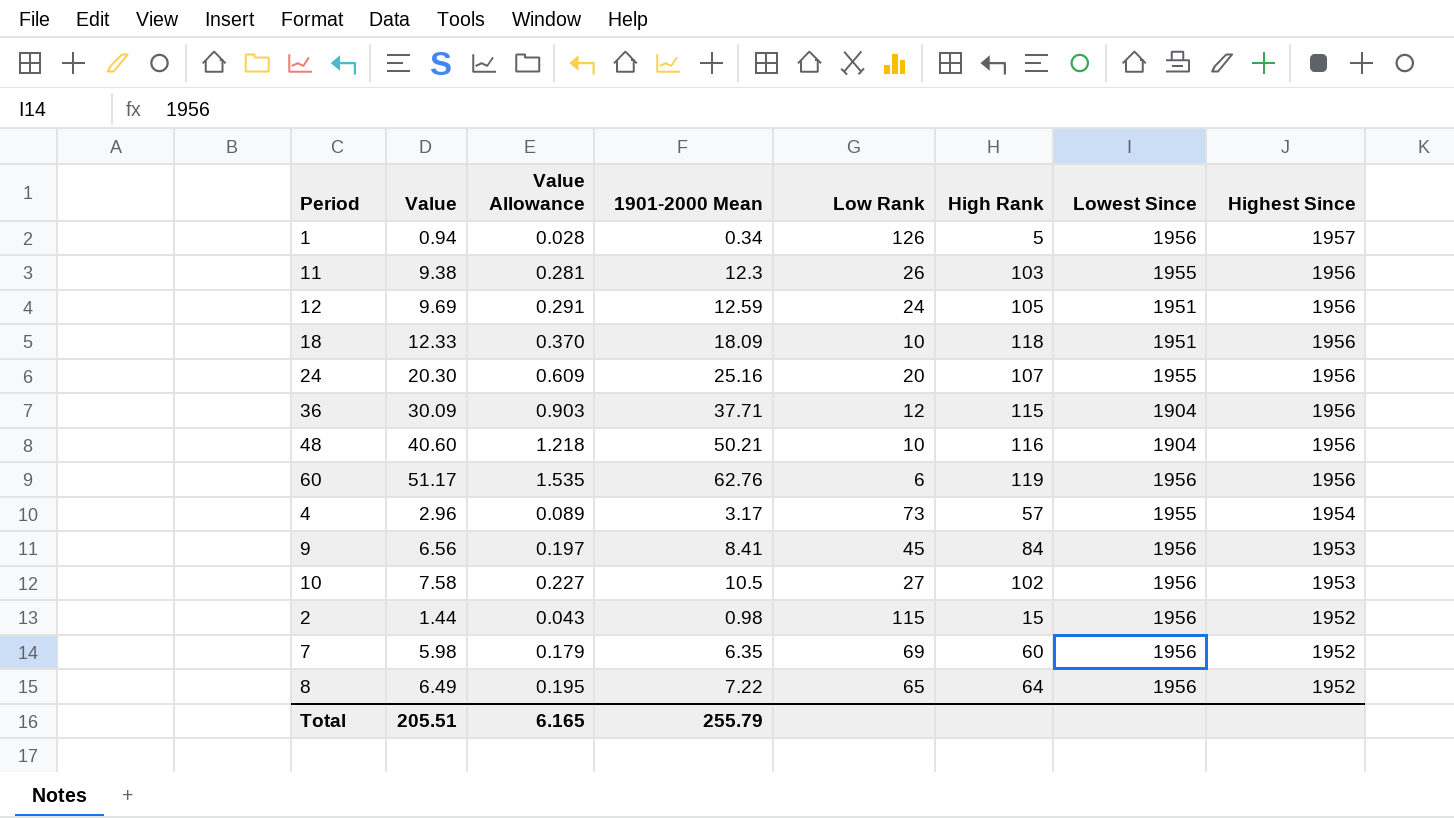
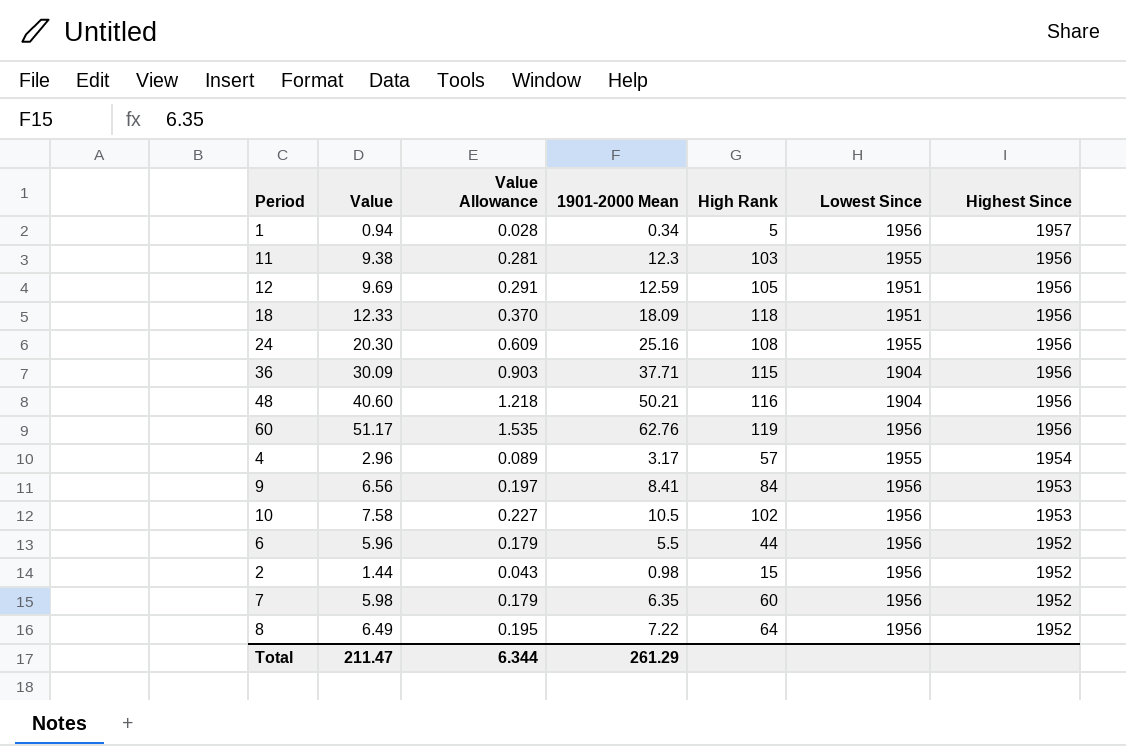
column Low Rank | position: 5 -> none
24 | High Rank: 107 -> 108
row 6: none -> 5.96 | 0.179 | 5.5 | 44 | 1956 | 1952
Total | Value: 205.51 -> 211.47
Total | Value Allowance: 6.165 -> 6.344
Total | 1901-2000 Mean: 255.79 -> 261.29

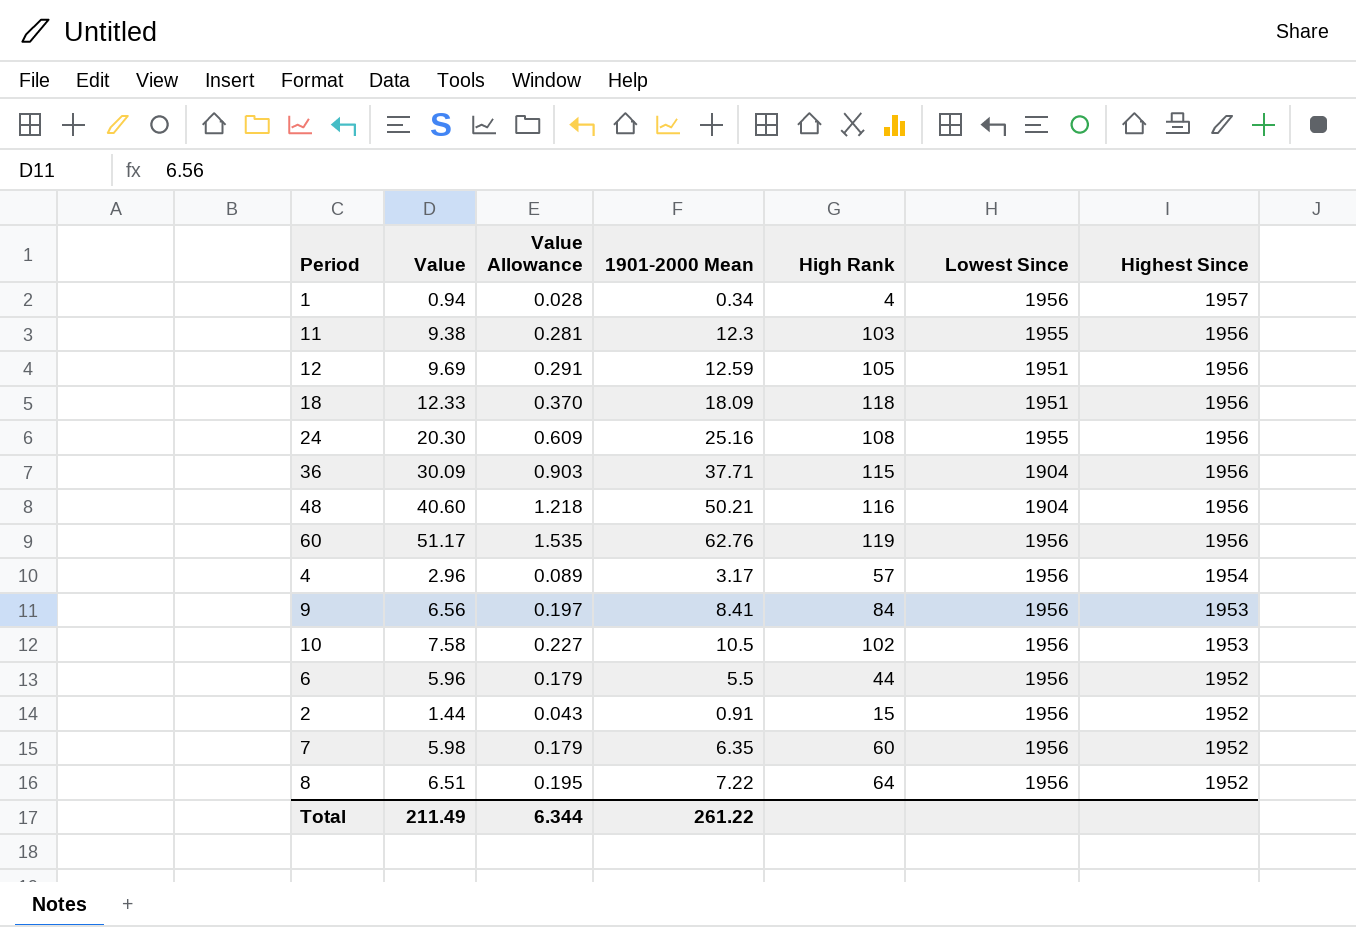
1 | High Rank: 5 -> 4
4 | Lowest Since: 1955 -> 1956
2 | 1901-2000 Mean: 0.98 -> 0.91
8 | Value: 6.49 -> 6.51
Total | Value: 211.47 -> 211.49
Total | 1901-2000 Mean: 261.29 -> 261.22

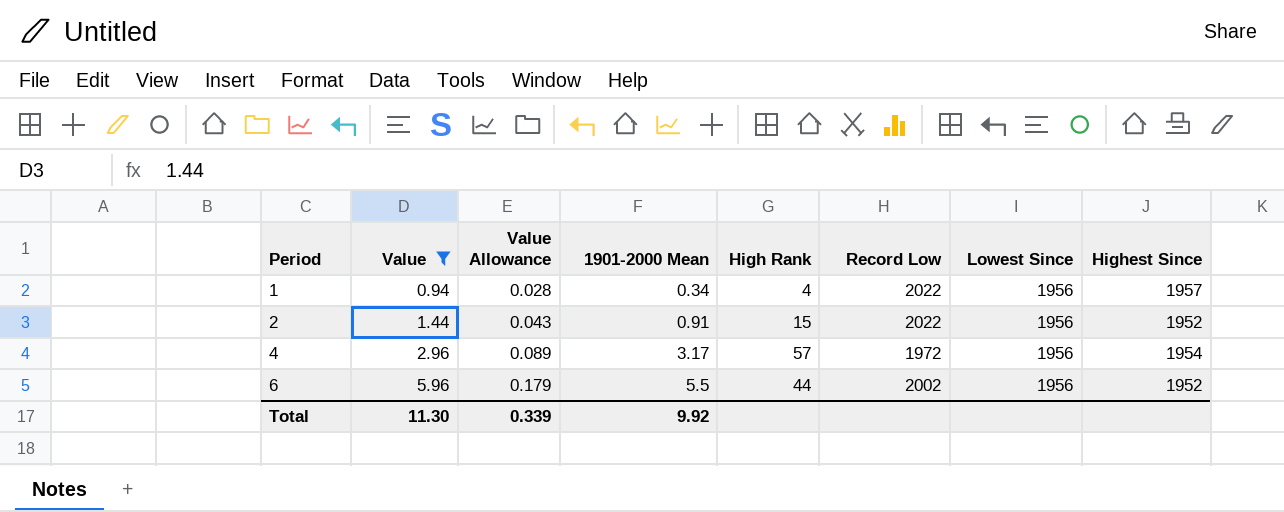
filter: none -> Value <= 5.96
row order: Highest Since descending -> Period ascending
column Record Low | position: none -> 6
Total | Value: 211.49 -> 11.30
Total | Value Allowance: 6.344 -> 0.339
Total | 1901-2000 Mean: 261.22 -> 9.92

